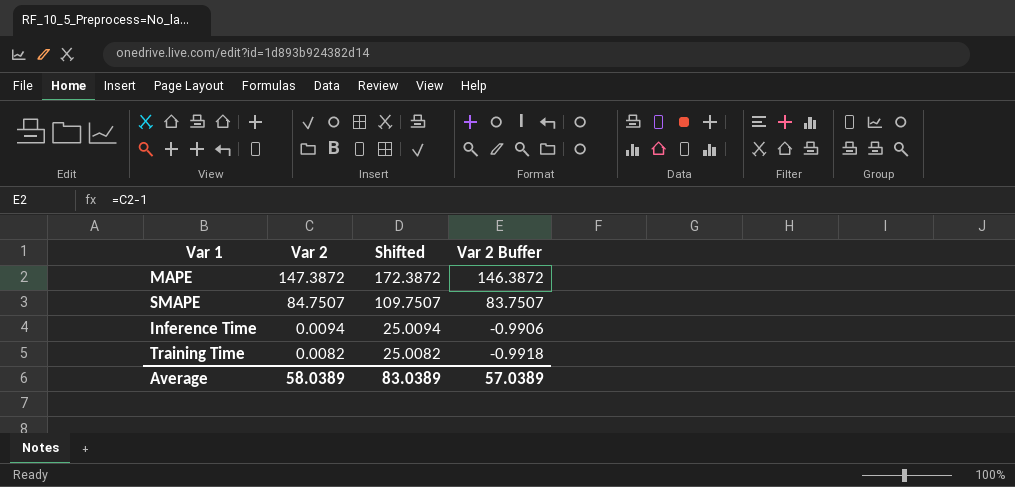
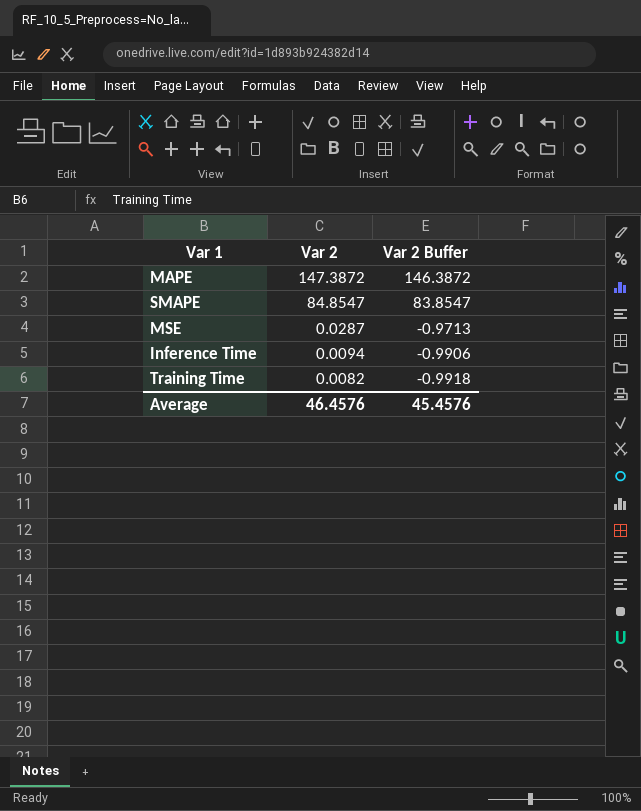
column Shifted | formula: [Var 2] + 25 -> none
SMAPE | Var 2: 84.7507 -> 84.8547
SMAPE | Var 2 Buffer: 83.7507 -> 83.8547
row MSE: none -> 0.0287 | -0.9713
Average | Var 2: 58.0389 -> 46.4576
Average | Var 2 Buffer: 57.0389 -> 45.4576

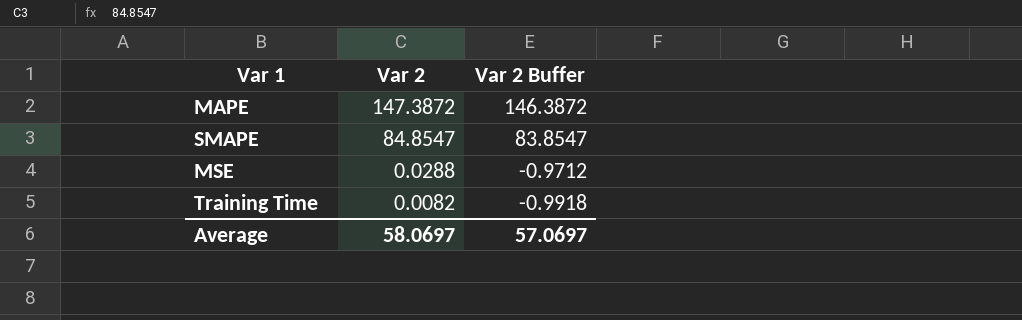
row Inference Time: 0.0094 | -0.9906 -> none
MSE | Var 2: 0.0287 -> 0.0288
MSE | Var 2 Buffer: -0.9713 -> -0.9712
Average | Var 2: 46.4576 -> 58.0697
Average | Var 2 Buffer: 45.4576 -> 57.0697

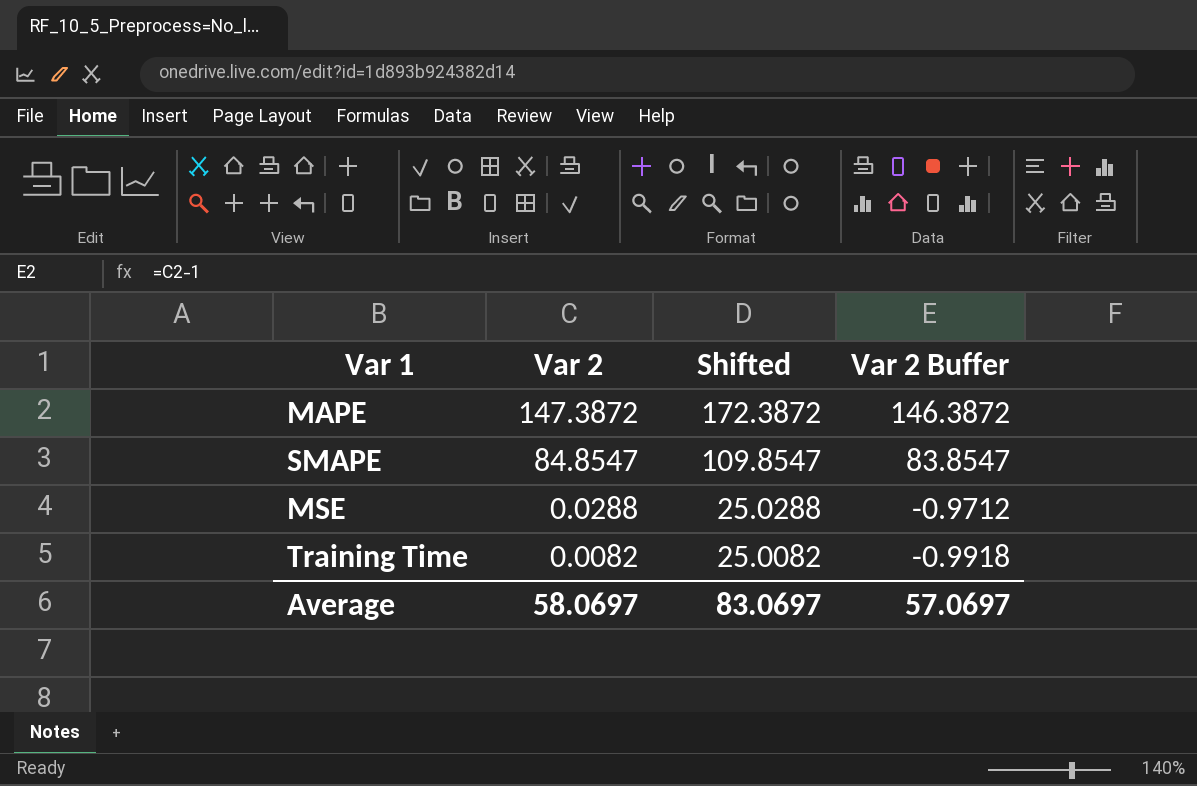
column Shifted | formula: none -> [Var 2] + 25

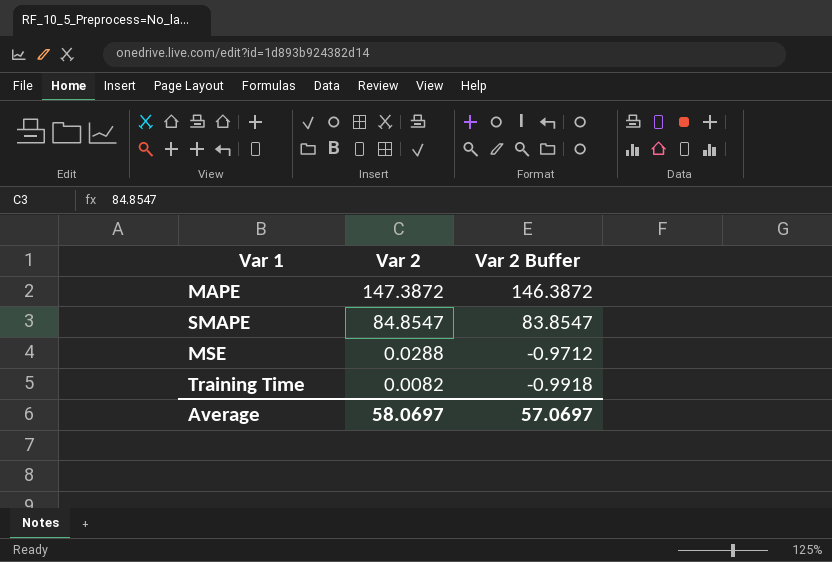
column Shifted | formula: [Var 2] + 25 -> none

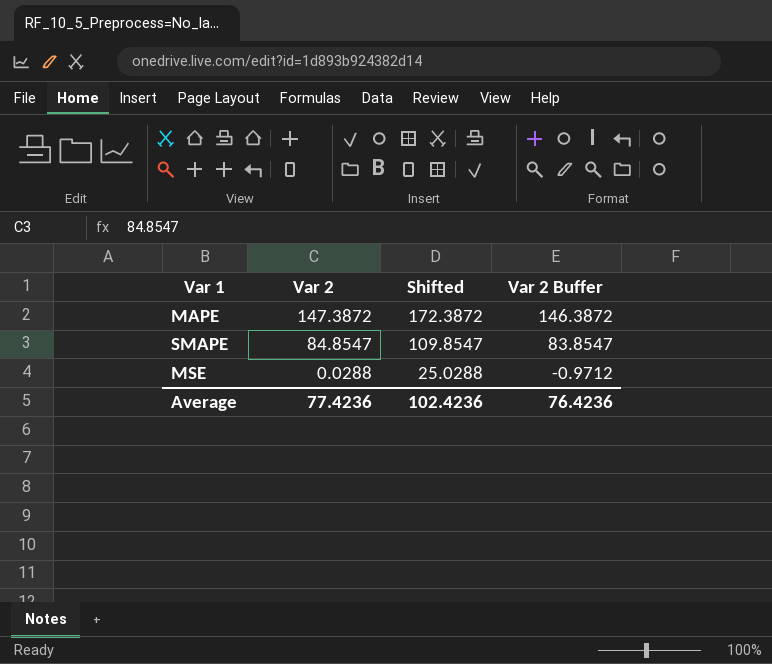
column Shifted | formula: none -> [Var 2] + 25
row Training Time: 0.0082 | -0.9918 -> none
Average | Var 2: 58.0697 -> 77.4236
Average | Var 2 Buffer: 57.0697 -> 76.4236

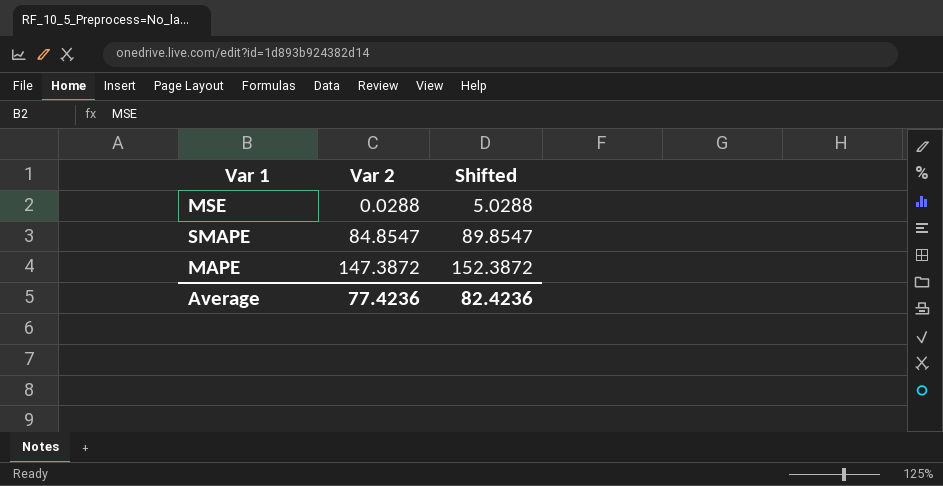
row order: Var 2 descending -> Var 2 ascending
column Var 2 Buffer | formula: [Var 2] - 1 -> none
column Shifted | formula: [Var 2] + 25 -> [Var 2] + 5
Average | Shifted: 102.4236 -> 82.4236

